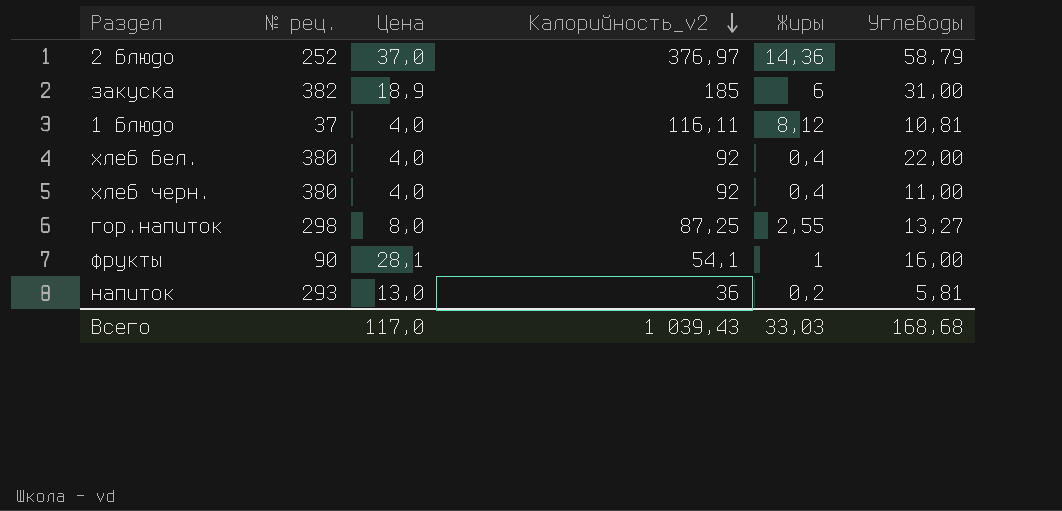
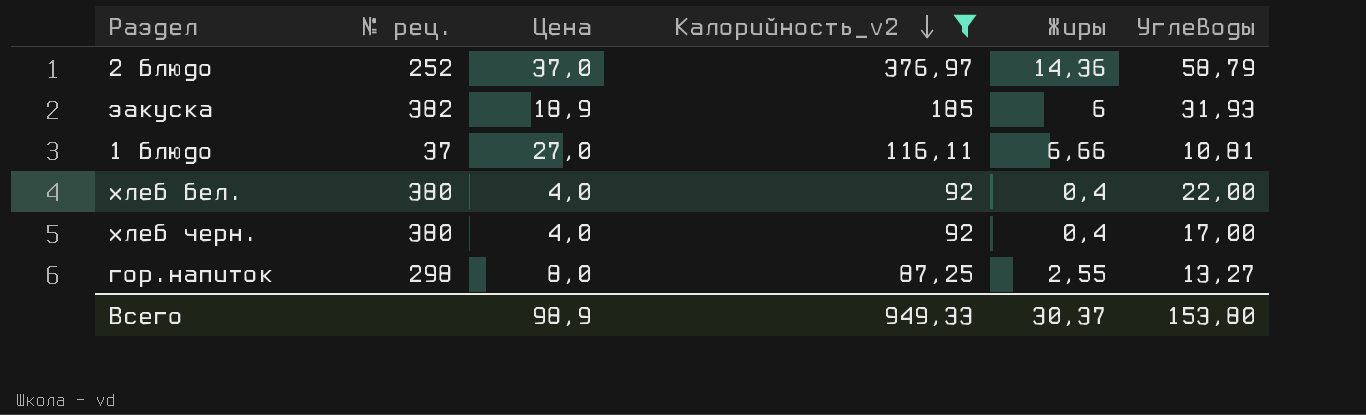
filter: none -> Калорийность_v2 >= 87,25
закуска | Углеводы: 31,00 -> 31,93
1 блюдо | Цена: 4,0 -> 27,0
1 блюдо | Жиры: 8,12 -> 6,66
хлеб черн. | Углеводы: 11,00 -> 17,00
Всего | Цена: 117,0 -> 98,9
Всего | Калорийность_v2: 1 039,43 -> 949,33
Всего | Жиры: 33,03 -> 30,37
Всего | Углеводы: 168,68 -> 153,80

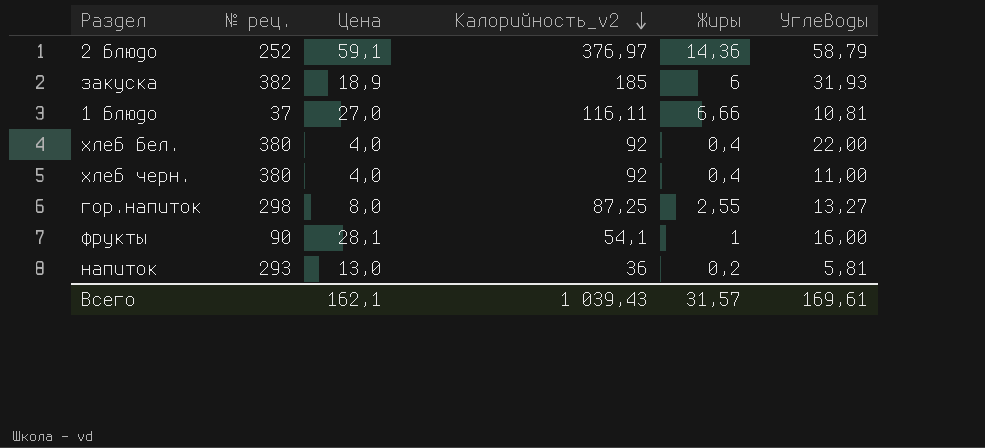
filter: Калорийность_v2 >= 87,25 -> none
2 блюдо | Цена: 37,0 -> 59,1
хлеб черн. | Углеводы: 17,00 -> 11,00
Всего | Цена: 98,9 -> 162,1
Всего | Калорийность_v2: 949,33 -> 1 039,43
Всего | Жиры: 30,37 -> 31,57
Всего | Углеводы: 153,80 -> 169,61

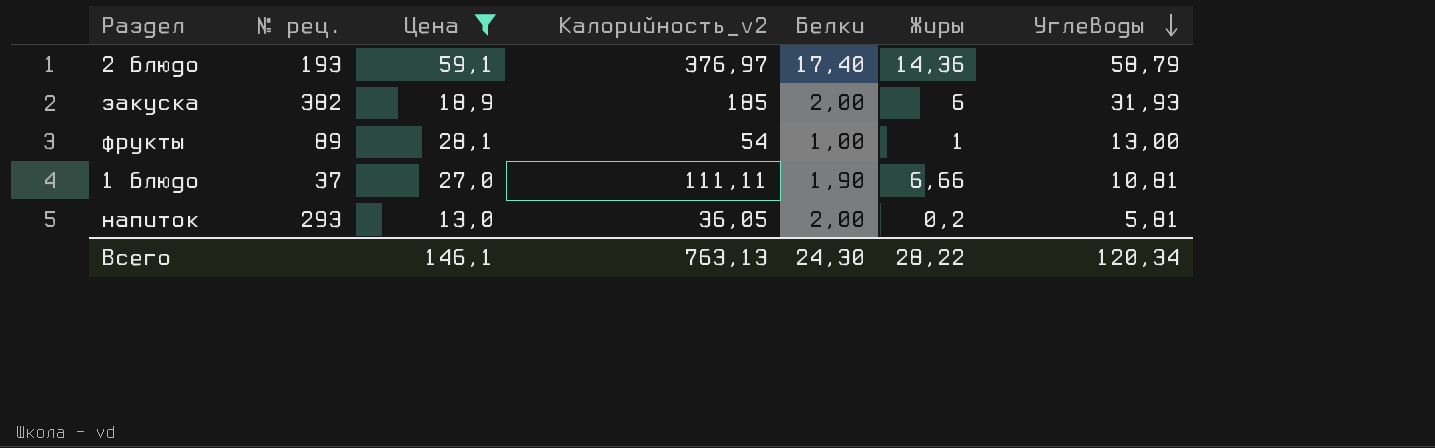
filter: none -> Цена >= 13,0
row order: Калорийность_v2 descending -> Углеводы descending
column Белки | position: none -> 5
2 блюдо | № рец.: 252 -> 193
фрукты | № рец.: 90 -> 89
фрукты | Калорийность_v2: 54,1 -> 54
фрукты | Углеводы: 16,00 -> 13,00
1 блюдо | Калорийность_v2: 116,11 -> 111,11
напиток | Калорийность_v2: 36 -> 36,05
Всего | Цена: 162,1 -> 146,1
Всего | Калорийность_v2: 1 039,43 -> 763,13
Всего | Жиры: 31,57 -> 28,22
Всего | Углеводы: 169,61 -> 120,34

